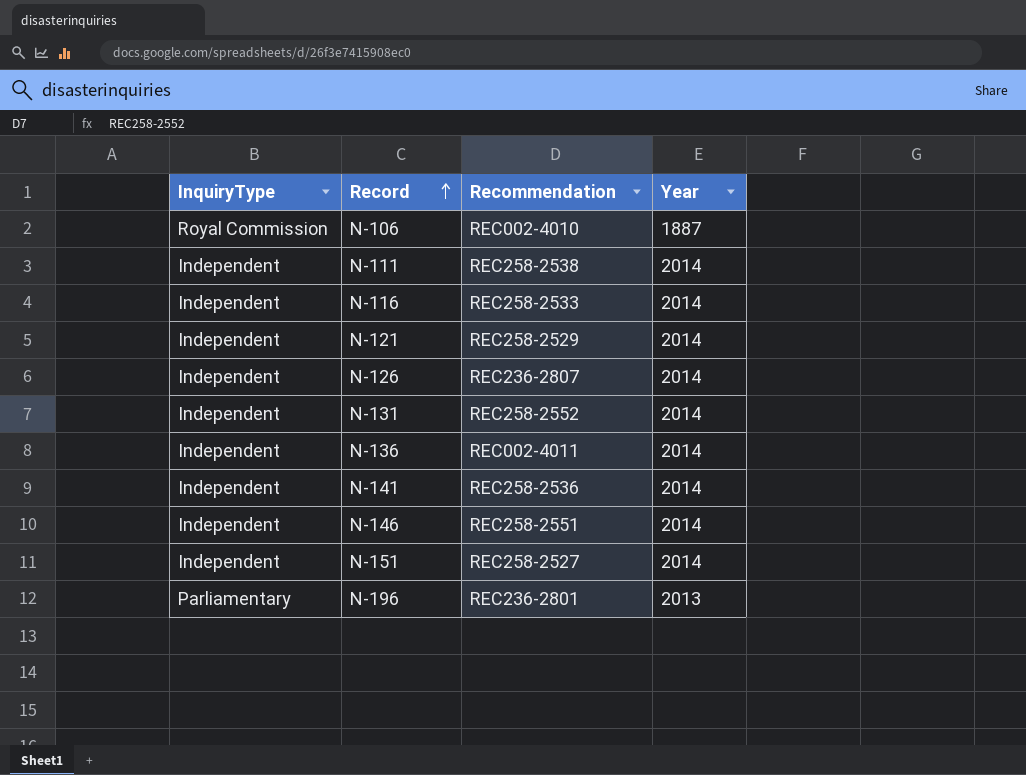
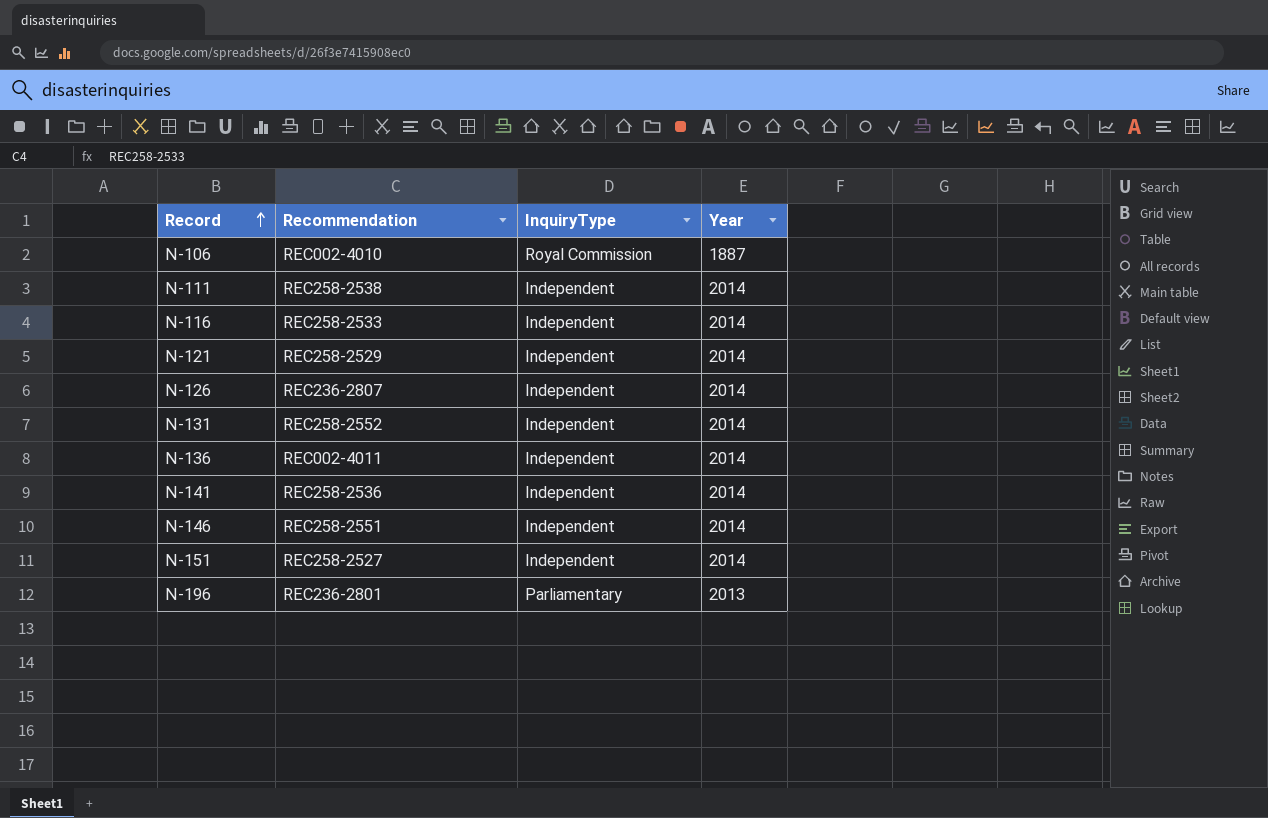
column InquiryType | position: 1 -> 3

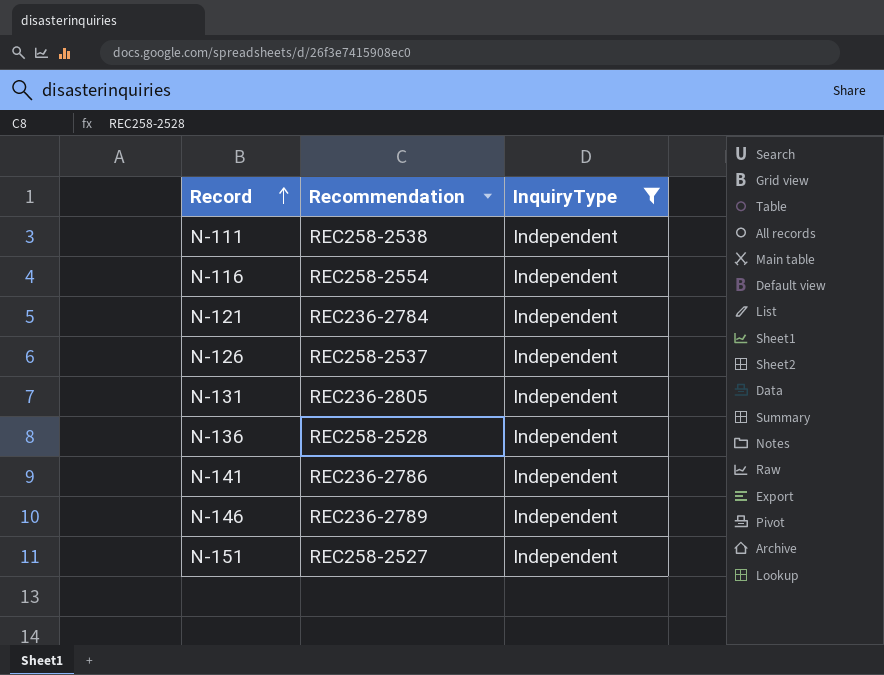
filter: none -> InquiryType = Independent
column Year | position: 4 -> none
N-116 | Recommendation: REC258-2533 -> REC258-2554
N-121 | Recommendation: REC258-2529 -> REC236-2784
N-126 | Recommendation: REC236-2807 -> REC258-2537
N-131 | Recommendation: REC258-2552 -> REC236-2805
N-136 | Recommendation: REC002-4011 -> REC258-2528
N-141 | Recommendation: REC258-2536 -> REC236-2786
N-146 | Recommendation: REC258-2551 -> REC236-2789

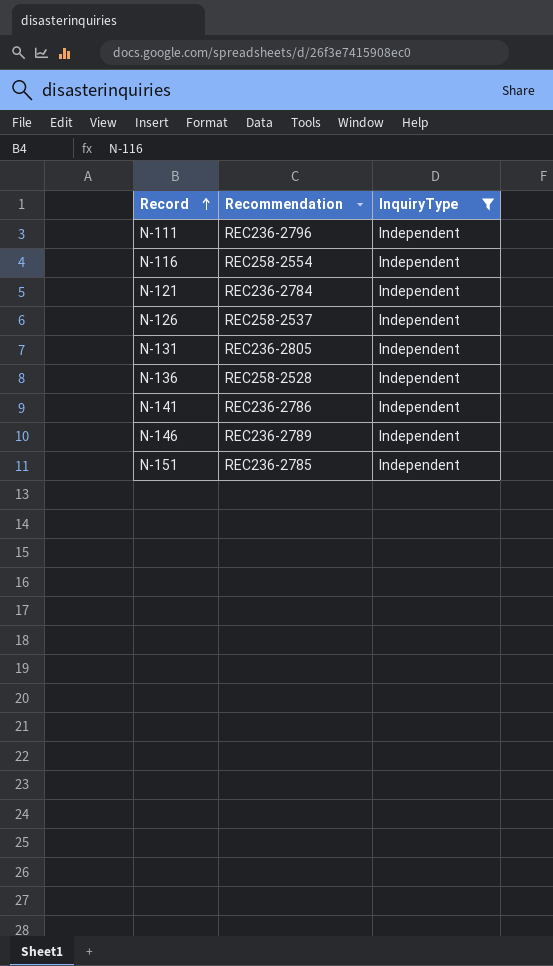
N-111 | Recommendation: REC258-2538 -> REC236-2796
N-151 | Recommendation: REC258-2527 -> REC236-2785

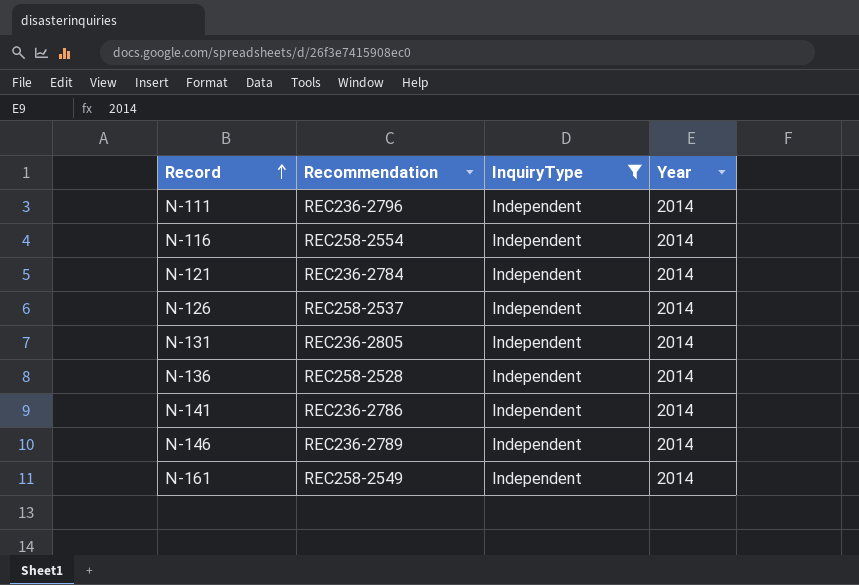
column Year | position: none -> 4
row N-151: REC236-2785 | Independent -> none
row N-161: none -> REC258-2549 | Independent | 2014

